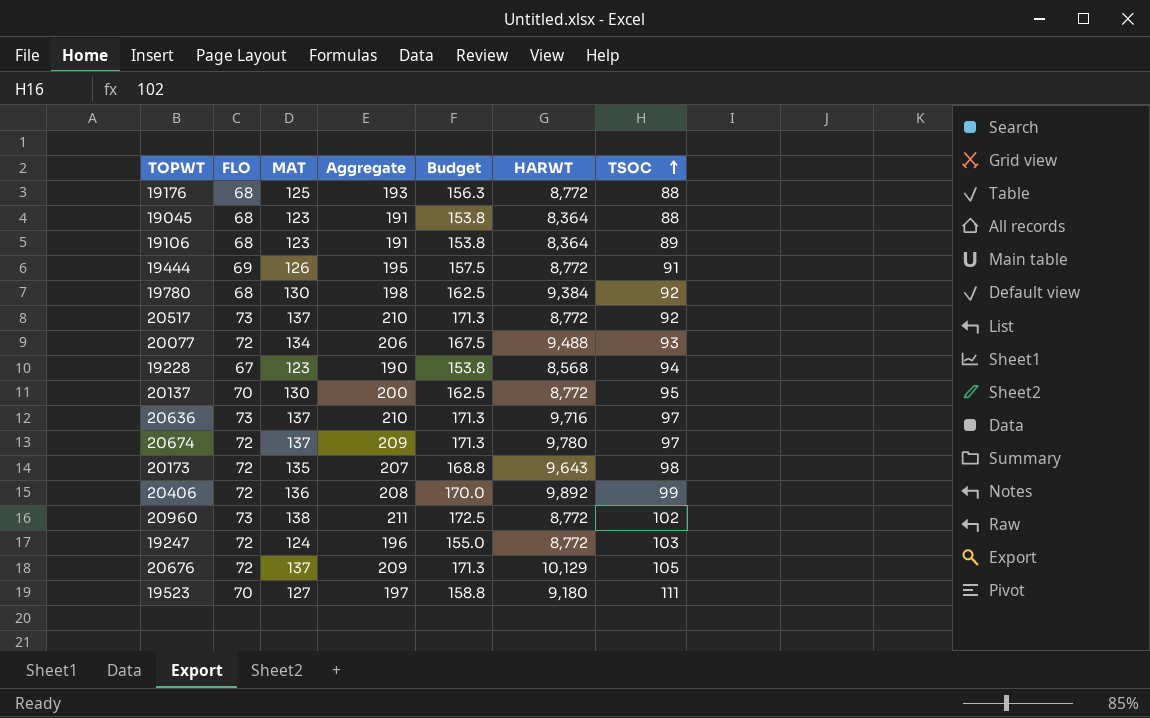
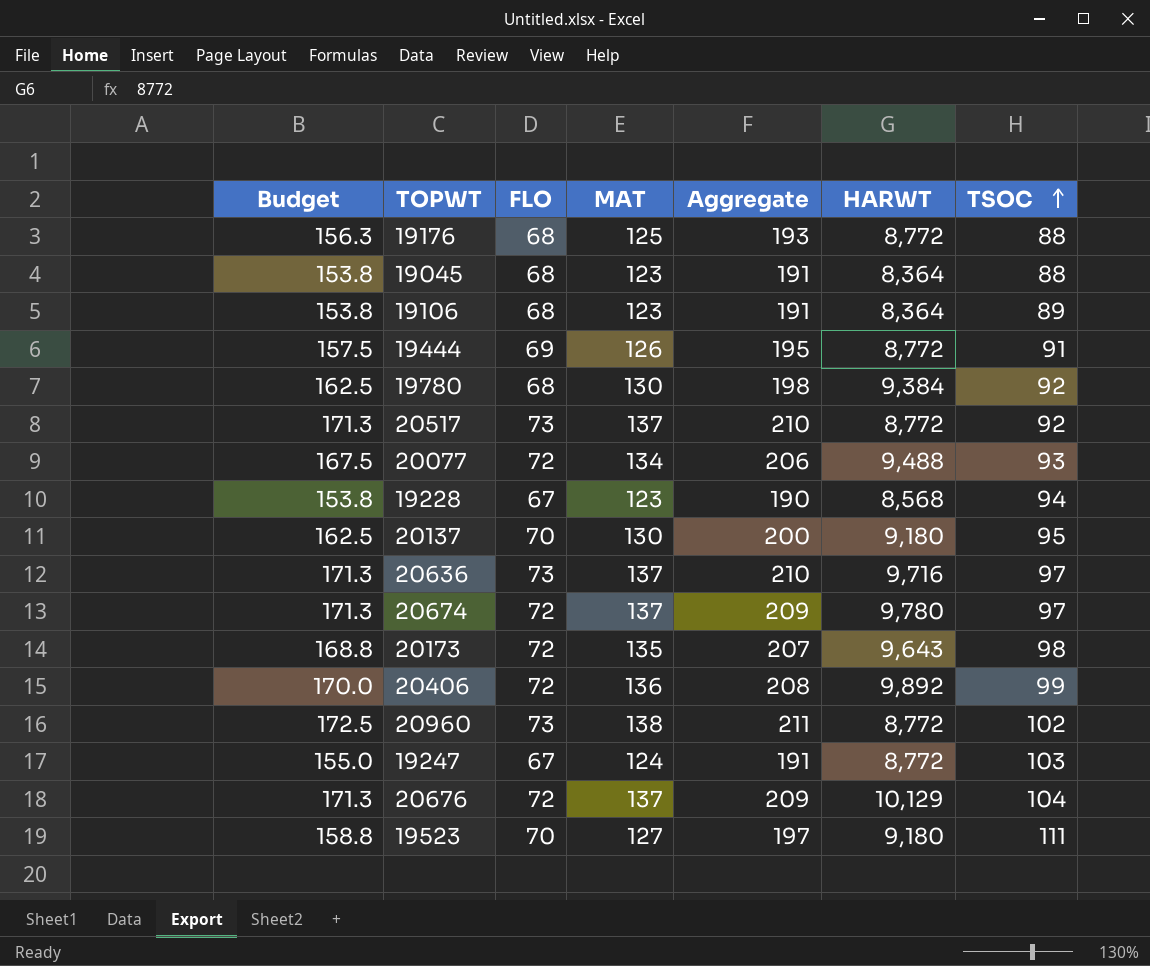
column Budget | position: 5 -> 1
20137 | HARWT: 8,772 -> 9,180
19247 | FLO: 72 -> 67
19247 | Aggregate: 196 -> 191
20676 | TSOC: 105 -> 104

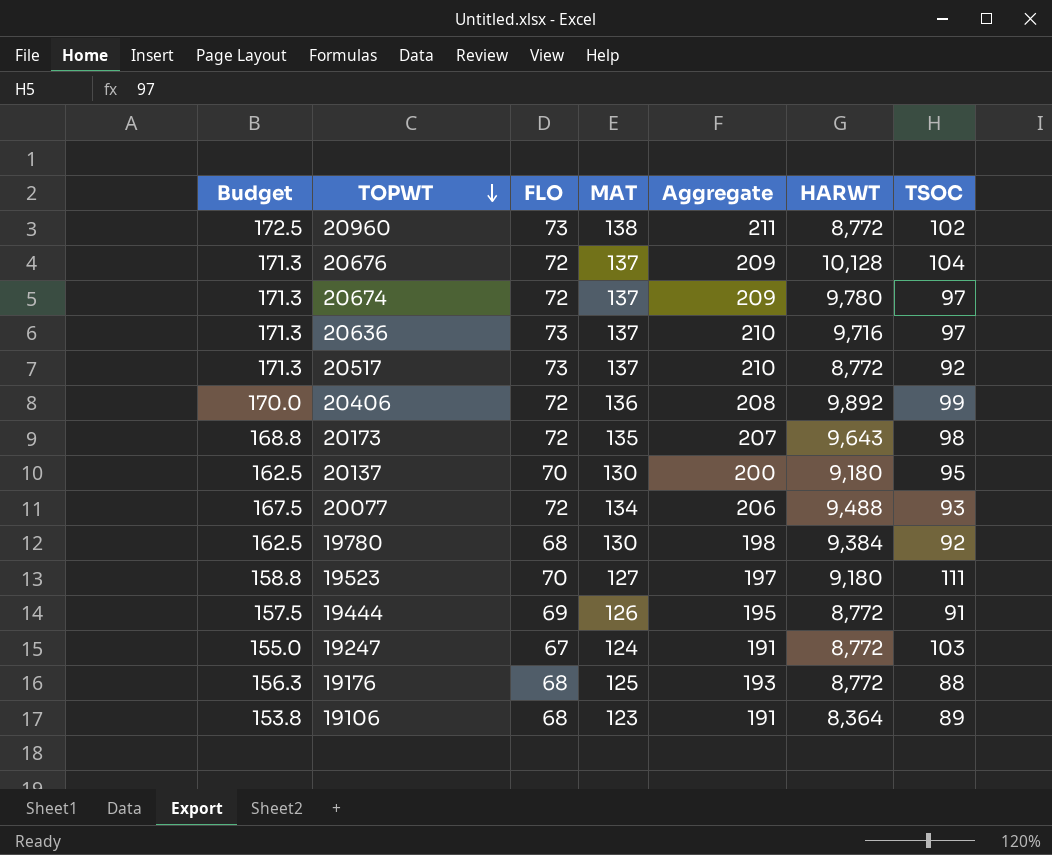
row order: TSOC ascending -> TOPWT descending
row 19045: 153.8 | 68 | 123 | 191 | 8,364 | 88 -> none
row 19228: 153.8 | 67 | 123 | 190 | 8,568 | 94 -> none
20676 | HARWT: 10,129 -> 10,128

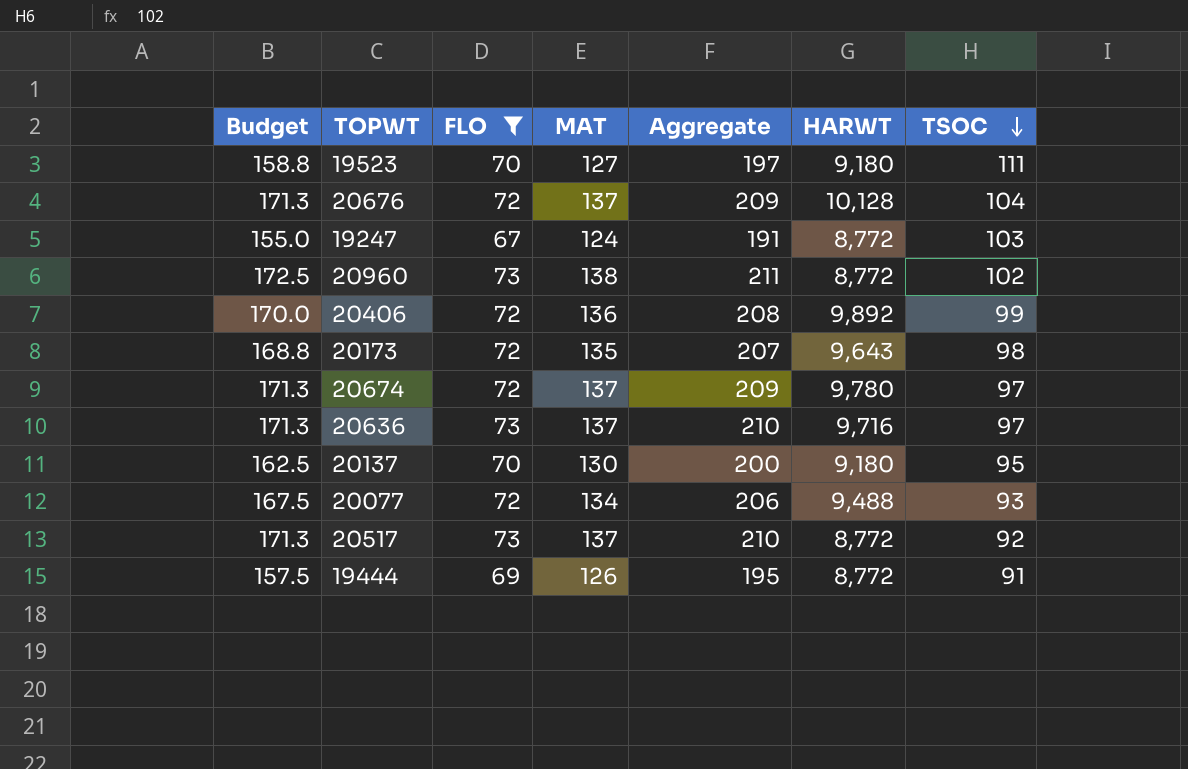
filter: none -> FLO != 68
row order: TOPWT descending -> TSOC descending

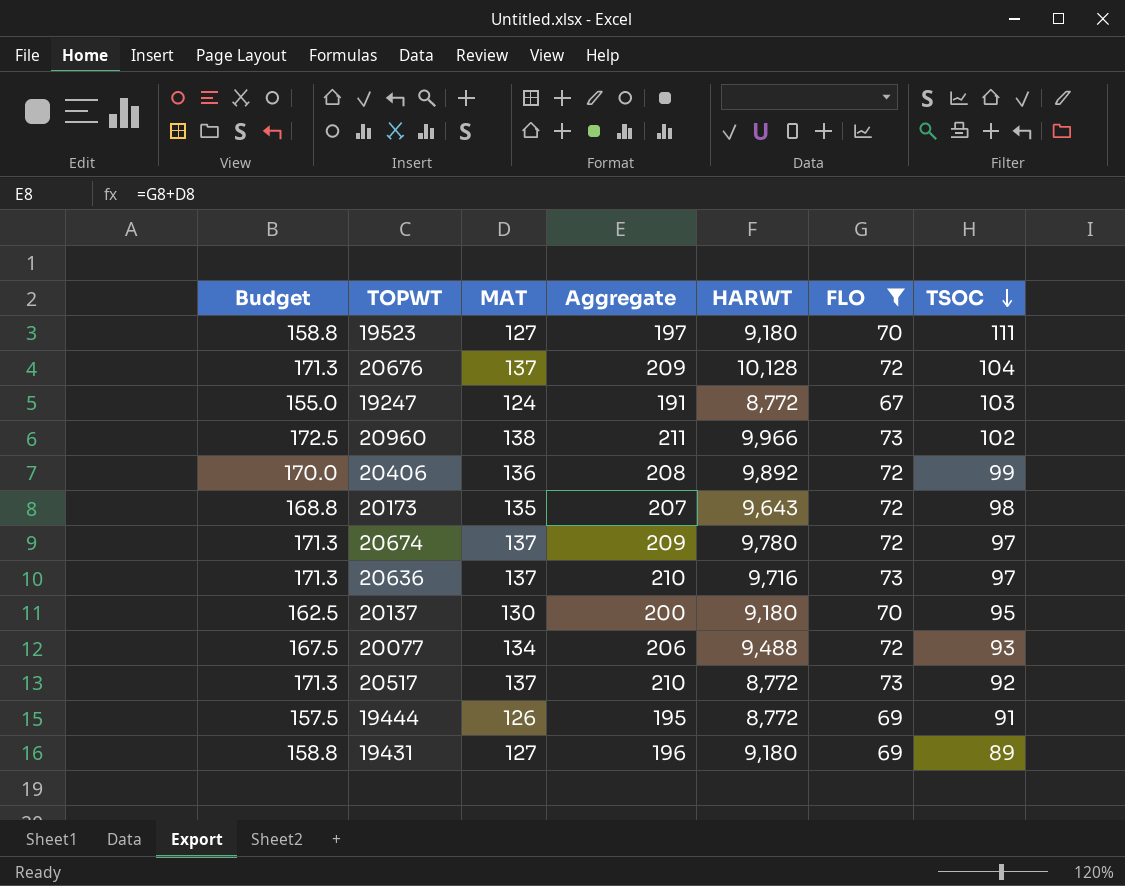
column FLO | position: 3 -> 6
20960 | HARWT: 8,772 -> 9,966
row 19431: none -> 158.8 | 127 | 196 | 9,180 | 69 | 89

